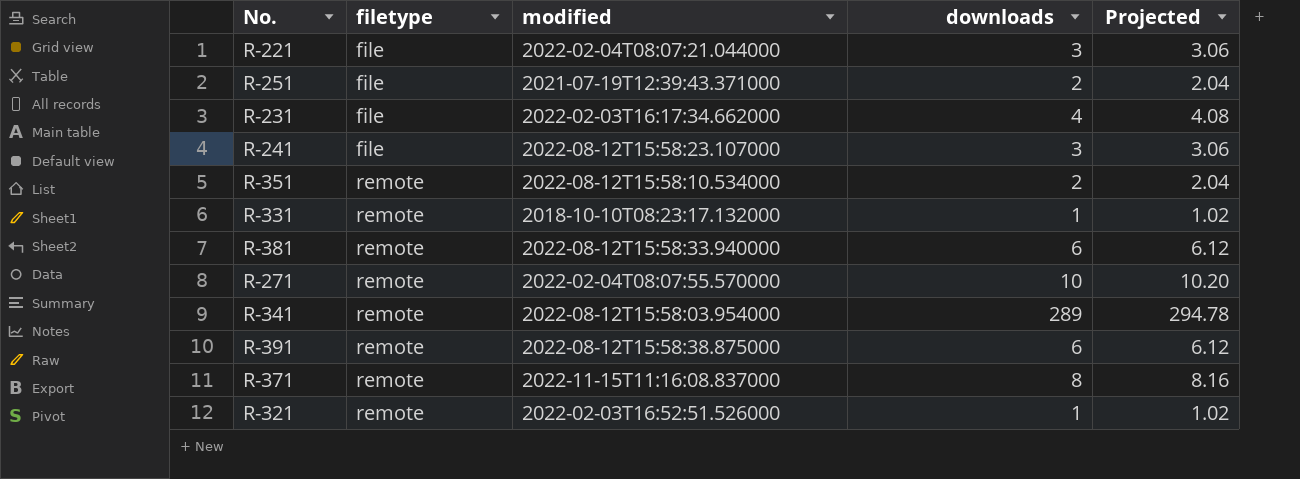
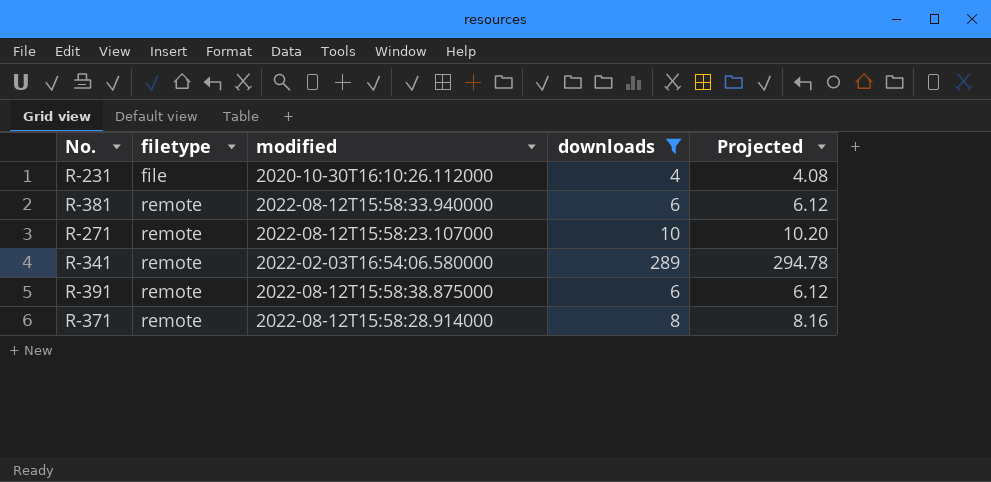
filter: none -> downloads >= 4
R-231 | modified: 2022-02-03T16:17:34.662000 -> 2020-10-30T16:10:26.112000
R-271 | modified: 2022-02-04T08:07:55.570000 -> 2022-08-12T15:58:23.107000
R-341 | modified: 2022-08-12T15:58:03.954000 -> 2022-02-03T16:54:06.580000
R-371 | modified: 2022-11-15T11:16:08.837000 -> 2022-08-12T15:58:28.914000

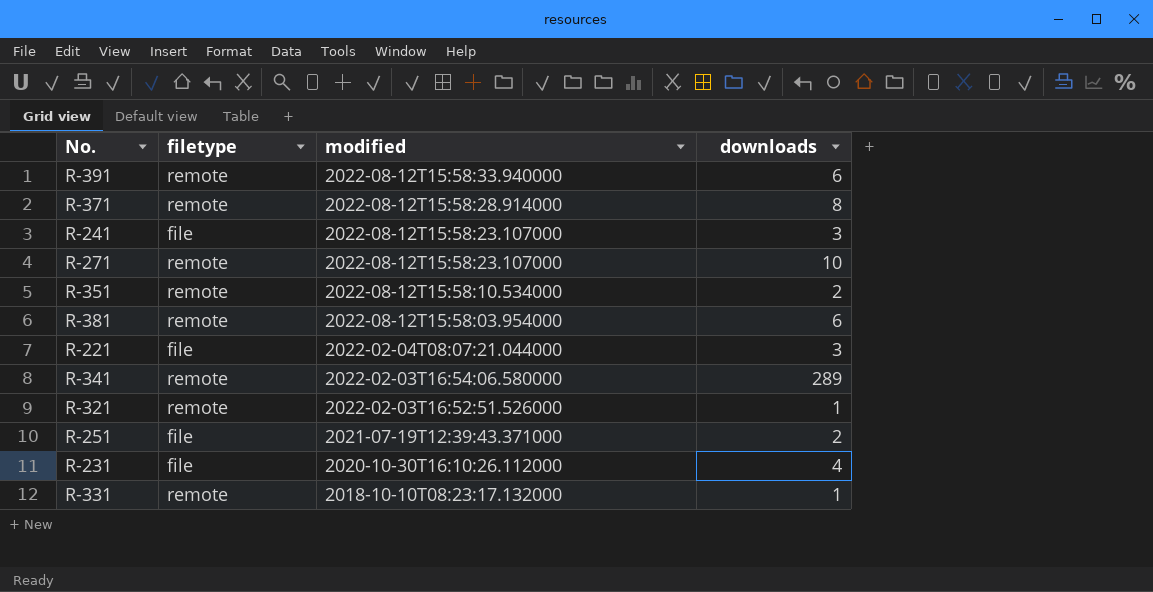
filter: downloads >= 4 -> none
row order: filetype ascending -> modified descending
column Projected | formula: [downloads] * 1.02 -> none
R-391 | modified: 2022-08-12T15:58:38.875000 -> 2022-08-12T15:58:33.940000
R-381 | modified: 2022-08-12T15:58:33.940000 -> 2022-08-12T15:58:03.954000

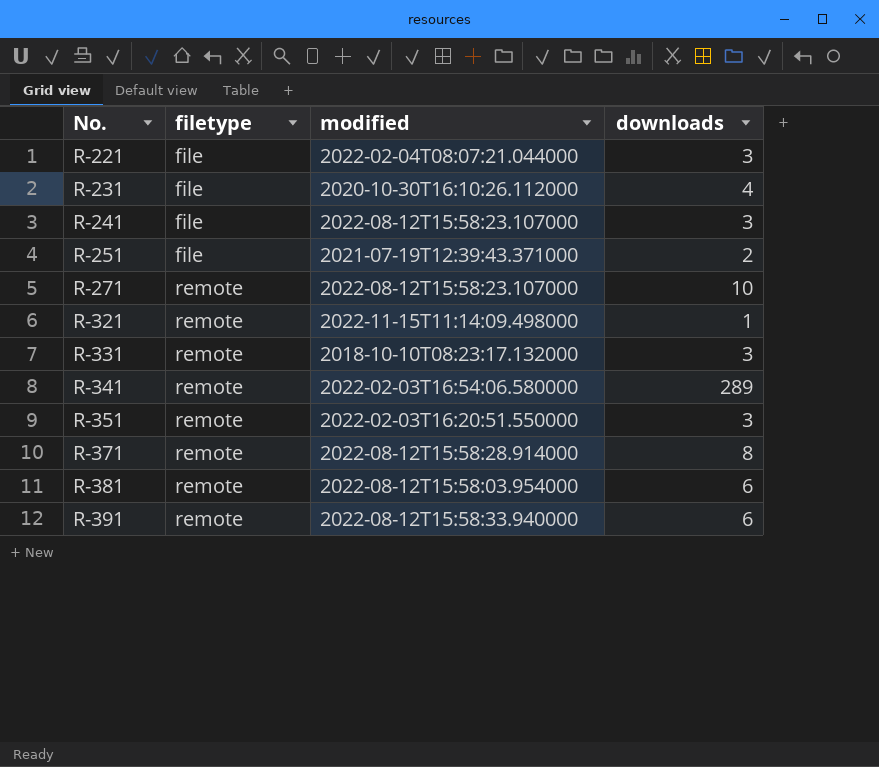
row order: modified descending -> No. ascending
R-321 | modified: 2022-02-03T16:52:51.526000 -> 2022-11-15T11:14:09.498000
R-331 | downloads: 1 -> 3
R-351 | modified: 2022-08-12T15:58:10.534000 -> 2022-02-03T16:20:51.550000
R-351 | downloads: 2 -> 3

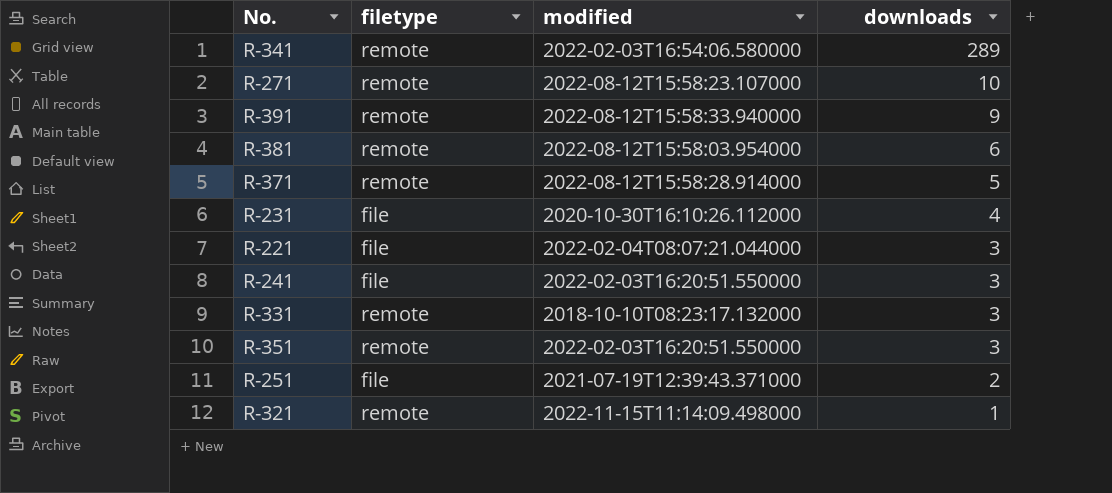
row order: No. ascending -> downloads descending
R-391 | downloads: 6 -> 9
R-371 | downloads: 8 -> 5
R-241 | modified: 2022-08-12T15:58:23.107000 -> 2022-02-03T16:20:51.550000

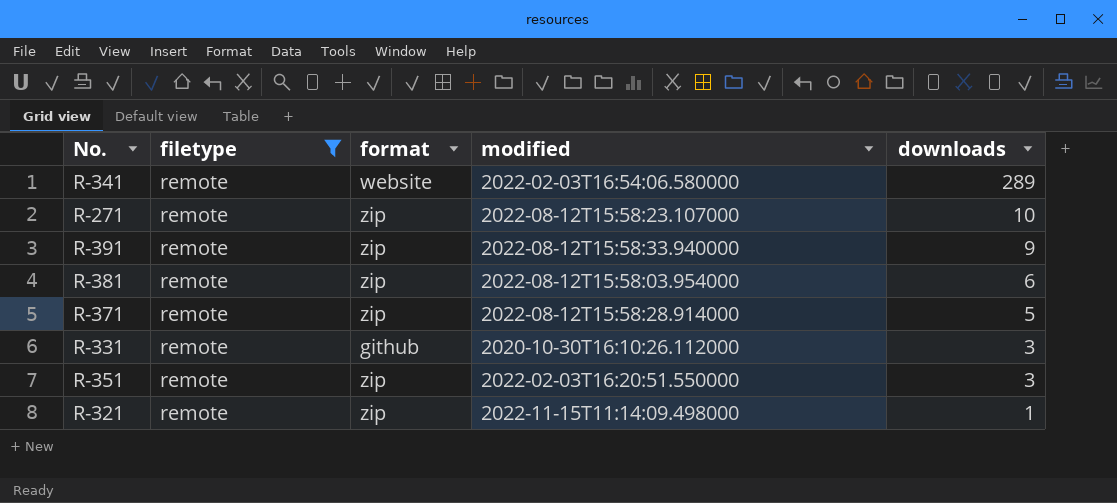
filter: none -> filetype = remote
column format | position: none -> 3
R-331 | modified: 2018-10-10T08:23:17.132000 -> 2020-10-30T16:10:26.112000

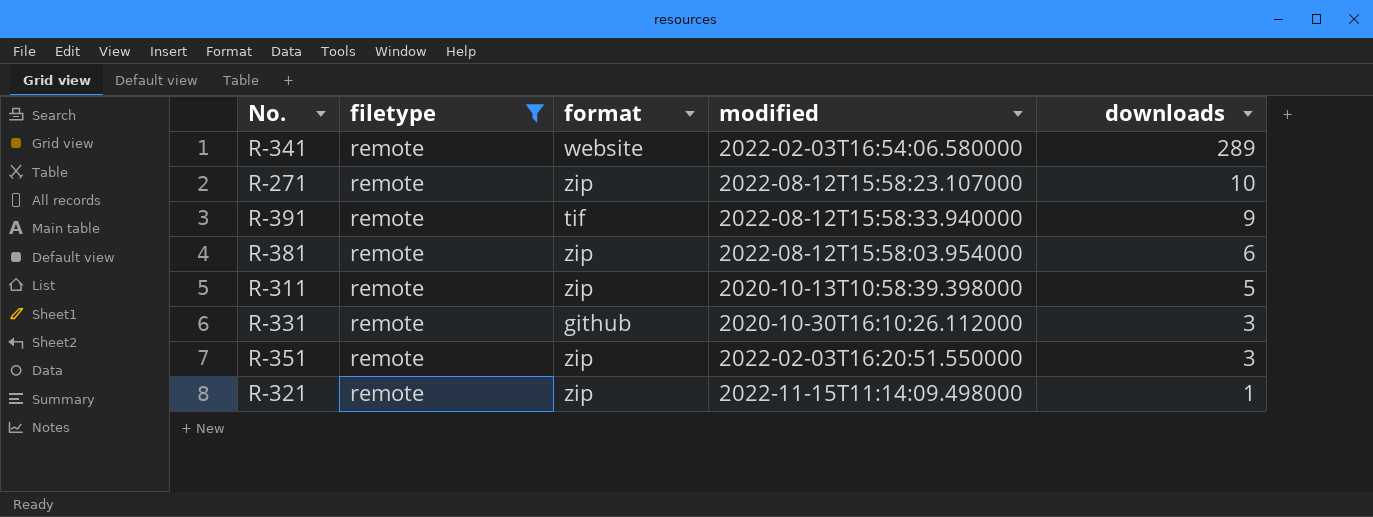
row R-371: remote | zip | 2022-08-12T15:58:28.914000 | 5 -> none
R-391 | format: zip -> tif
row R-311: none -> remote | zip | 2020-10-13T10:58:39.398000 | 5

